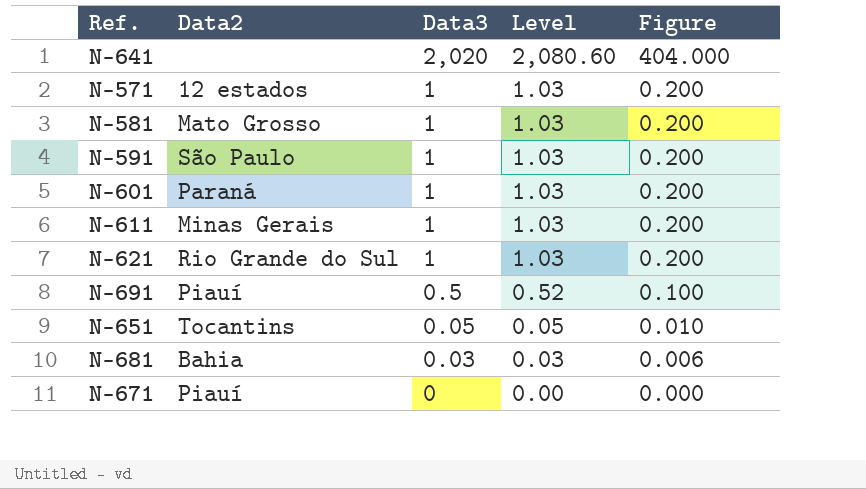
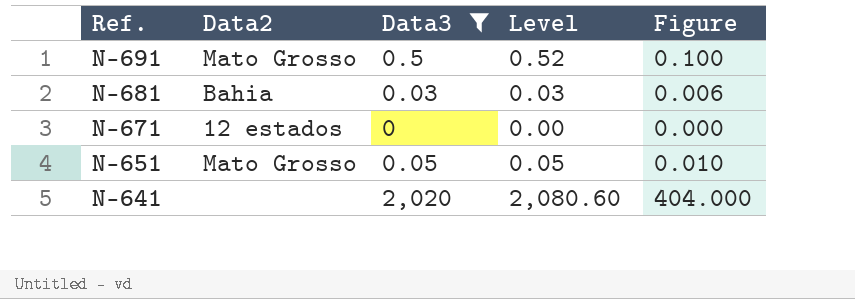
filter: none -> Data3 != 1
row order: Data3 descending -> Ref. descending
N-691 | Data2: Piauí -> Mato Grosso
N-671 | Data2: Piauí -> 12 estados
N-651 | Data2: Tocantins -> Mato Grosso

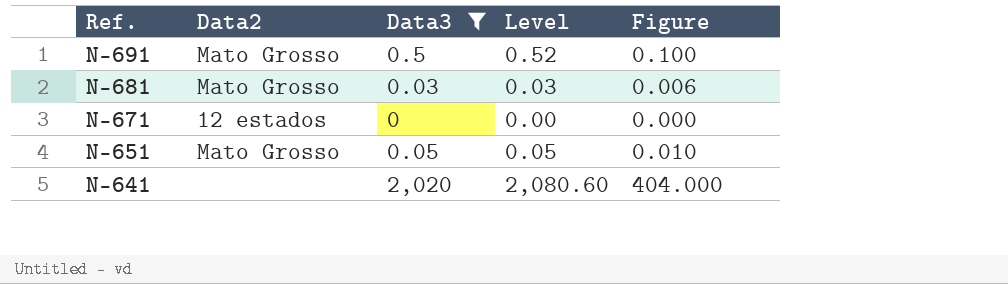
N-681 | Data2: Bahia -> Mato Grosso

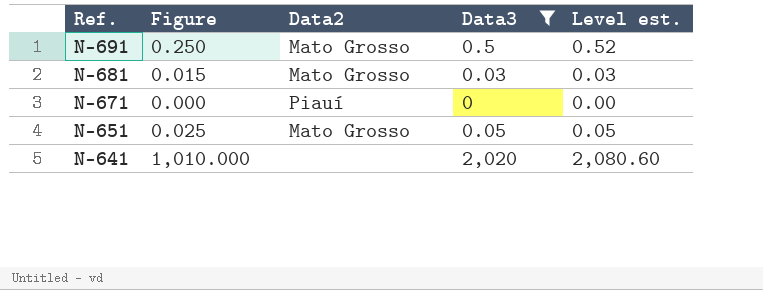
column Figure | formula: [Data3] * 0.2 -> [Data3] * 0.5
column Figure | position: 5 -> 2
column name: Level -> Level est.
N-671 | Data2: 12 estados -> Piauí

